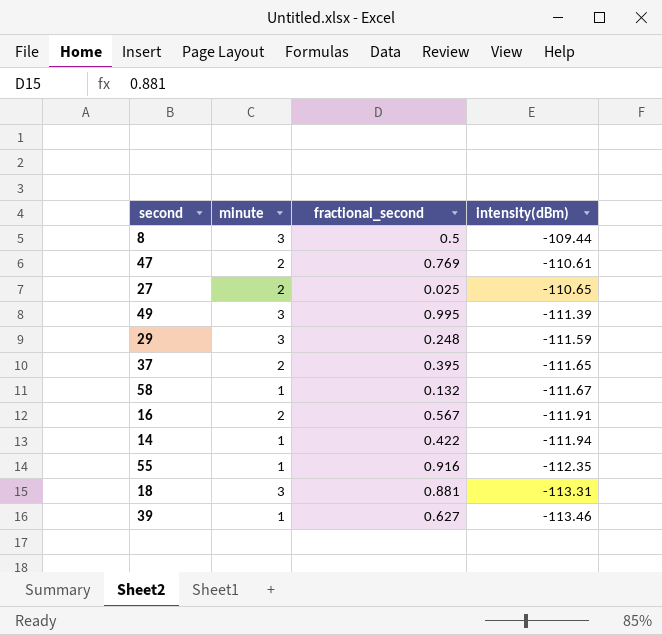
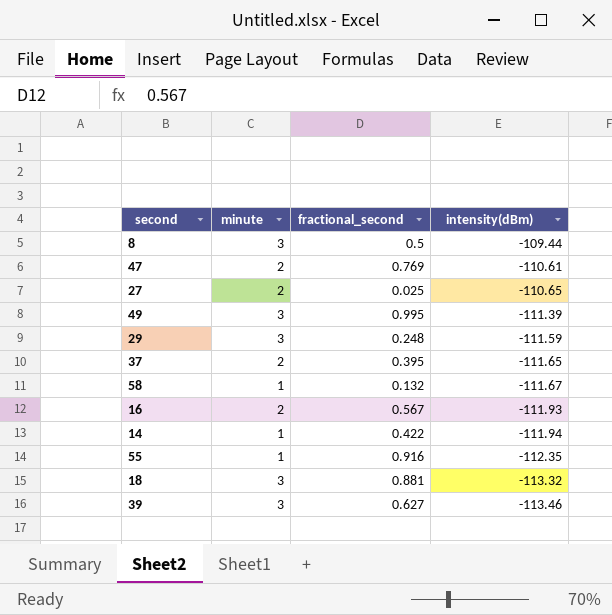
16 | intensity(dBm): -111.91 -> -111.93
18 | intensity(dBm): -113.31 -> -113.32
39 | minute: 1 -> 3

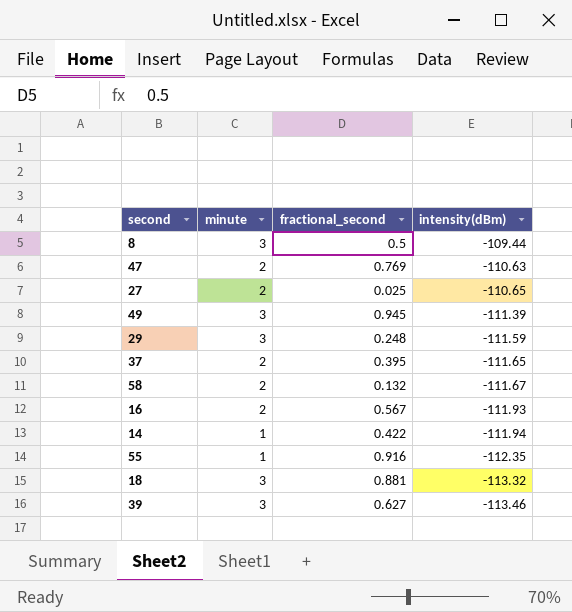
47 | intensity(dBm): -110.61 -> -110.63
49 | fractional_second: 0.995 -> 0.945
58 | minute: 1 -> 2

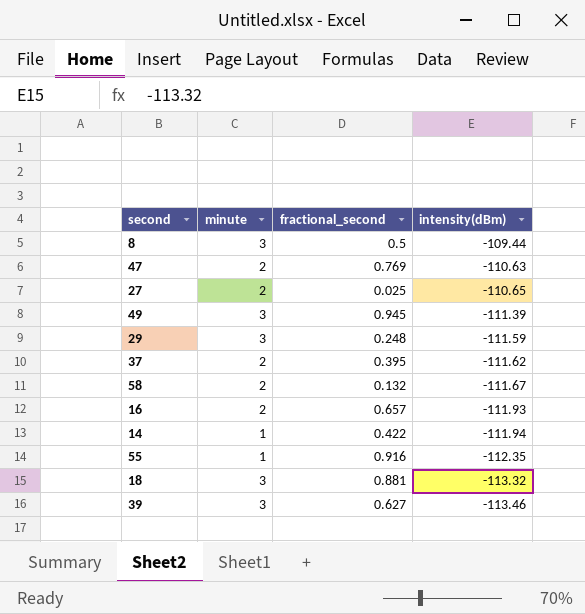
37 | intensity(dBm): -111.65 -> -111.62
16 | fractional_second: 0.567 -> 0.657

